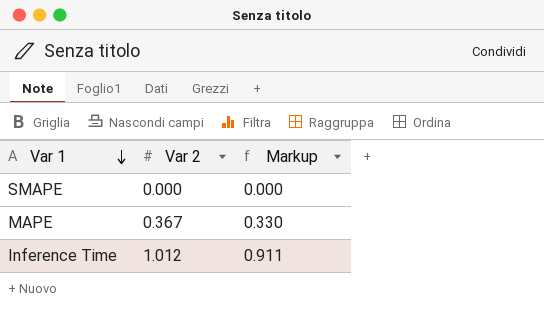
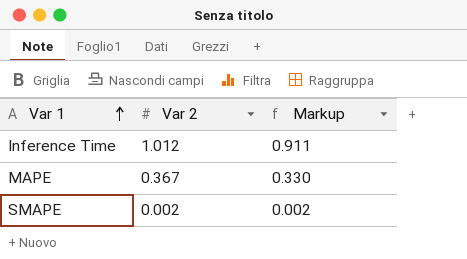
row order: Var 1 descending -> Var 1 ascending
SMAPE | Var 2: 0.000 -> 0.002
SMAPE | Markup: 0.000 -> 0.002

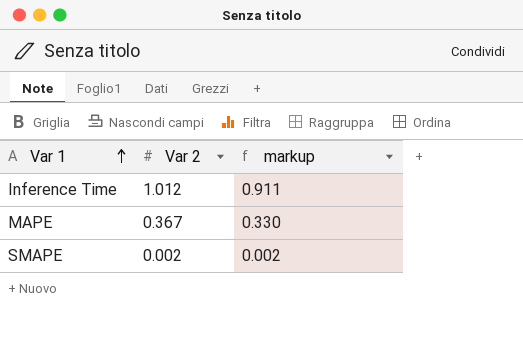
column name: Markup -> markup

